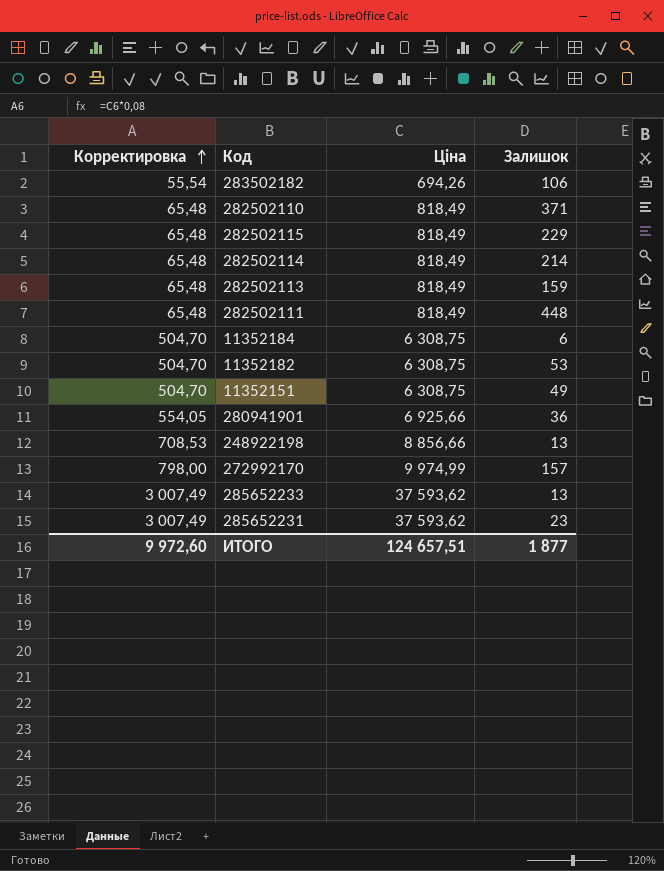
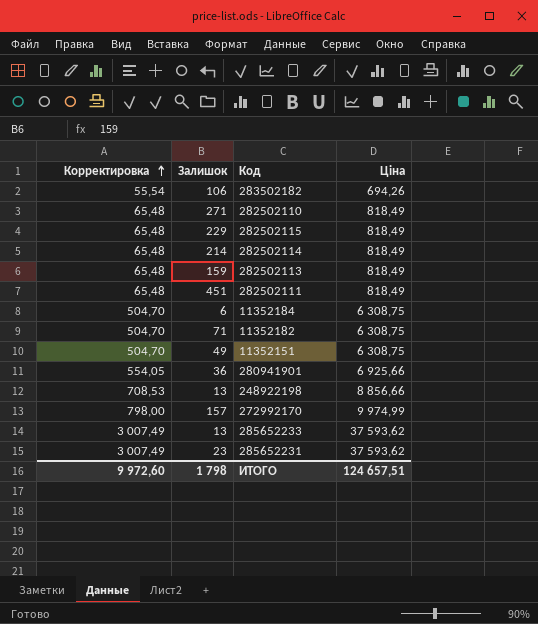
column Залишок | position: 4 -> 2
282502110 | Залишок: 371 -> 271
282502111 | Залишок: 448 -> 451
11352182 | Залишок: 53 -> 71
ИТОГО | Залишок: 1 877 -> 1 798

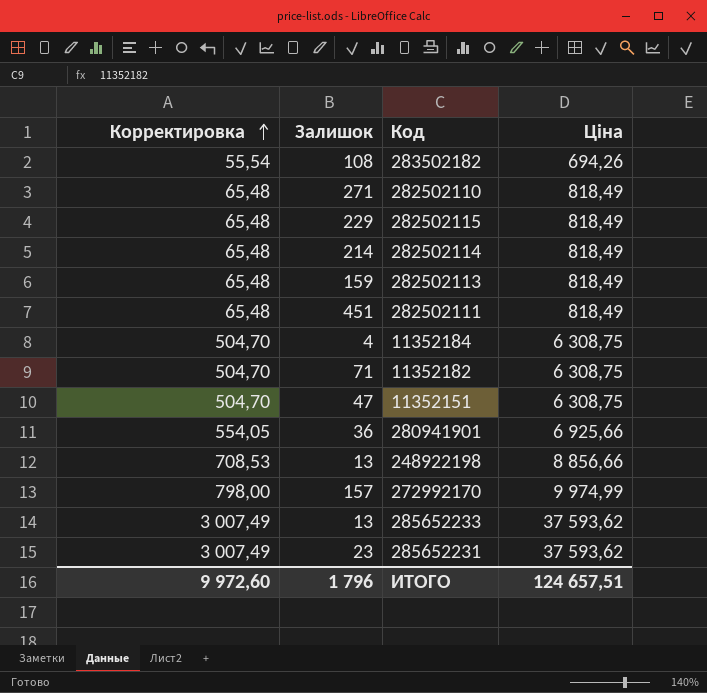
283502182 | Залишок: 106 -> 108
11352184 | Залишок: 6 -> 4
11352151 | Залишок: 49 -> 47
ИТОГО | Залишок: 1 798 -> 1 796

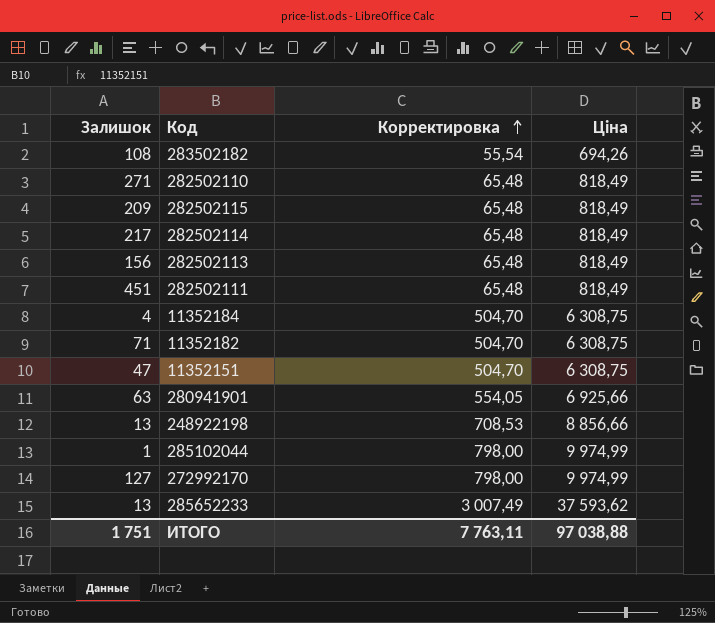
column Корректировка | position: 1 -> 3
row 285652231: 3 007,49 | 23 | 37 593,62 -> none
282502115 | Залишок: 229 -> 209
282502114 | Залишок: 214 -> 217
282502113 | Залишок: 159 -> 156
280941901 | Залишок: 36 -> 63
row 285102044: none -> 1 | 798,00 | 9 974,99
272992170 | Залишок: 157 -> 127
ИТОГО | Залишок: 1 796 -> 1 751
ИТОГО | Корректировка: 9 972,60 -> 7 763,11
ИТОГО | Ціна: 124 657,51 -> 97 038,88

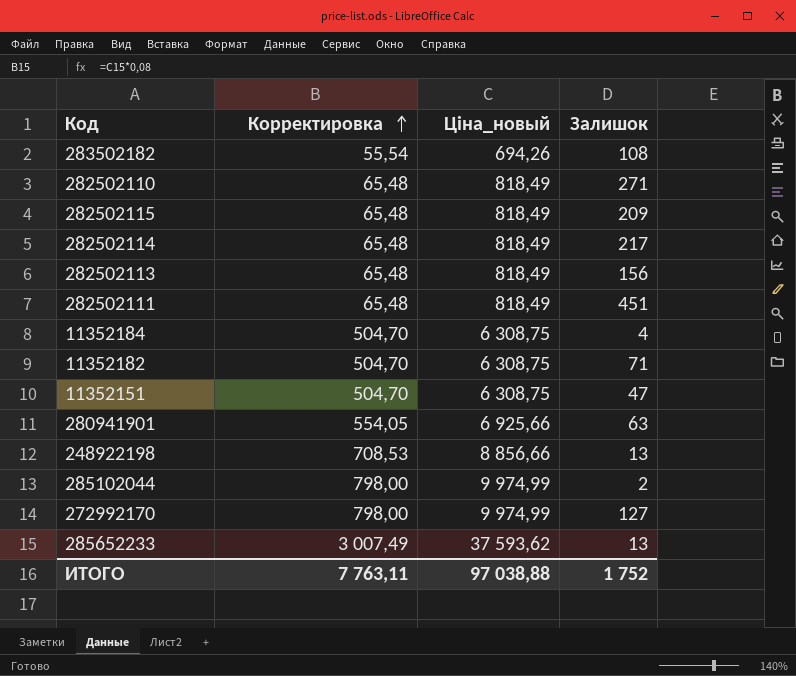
column name: Ціна -> Ціна_новый
column Залишок | position: 1 -> 4
285102044 | Залишок: 1 -> 2
ИТОГО | Залишок: 1 751 -> 1 752

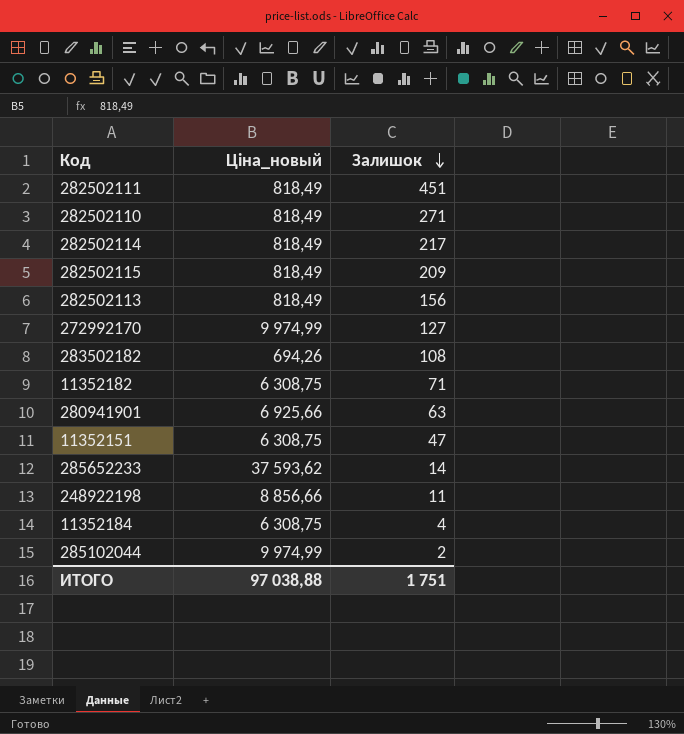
row order: Корректировка ascending -> Залишок descending
column Корректировка | formula: [Ціна_новый] * 0,08 -> none
285652233 | Залишок: 13 -> 14
248922198 | Залишок: 13 -> 11
ИТОГО | Залишок: 1 752 -> 1 751

